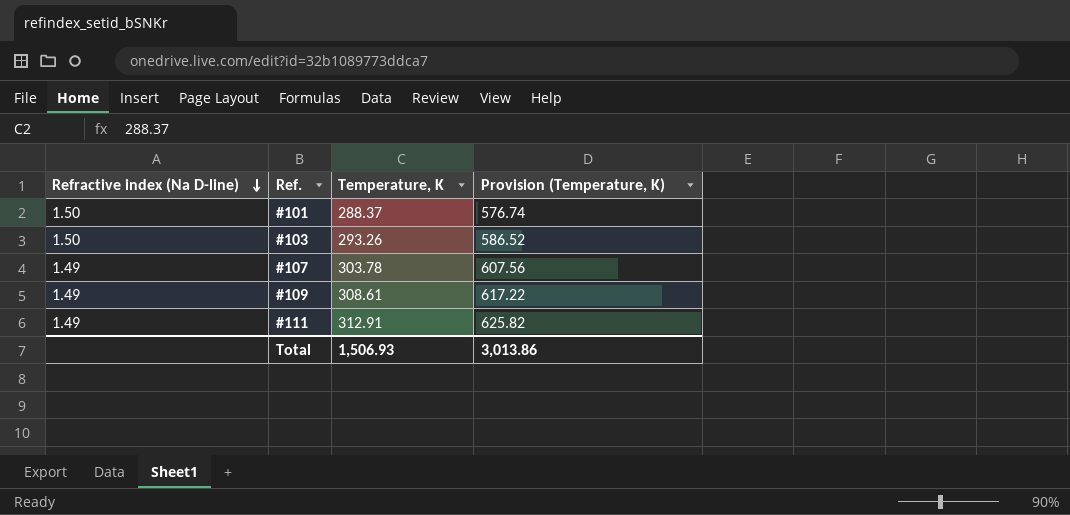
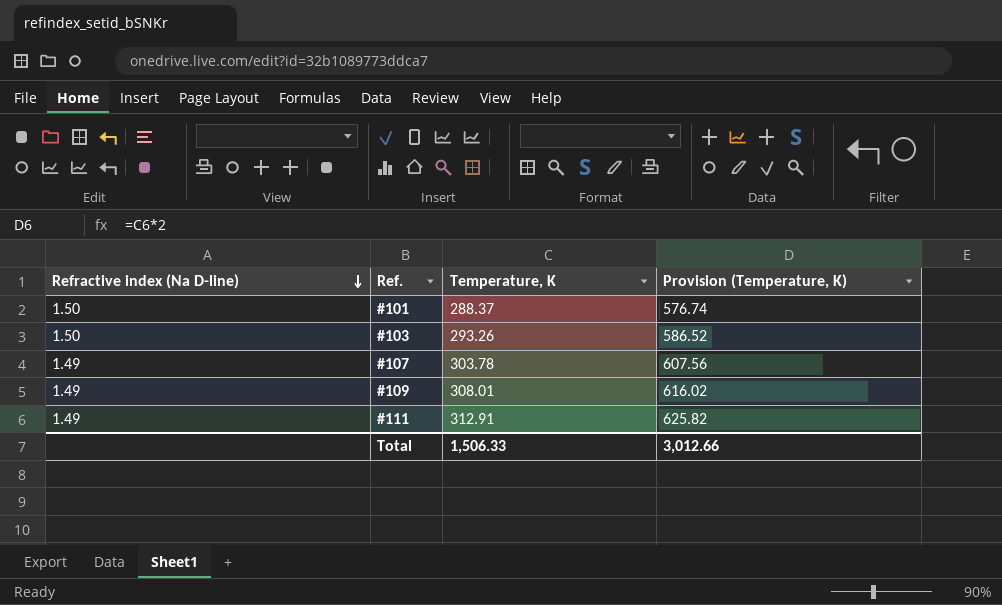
#109 | Temperature, K: 308.61 -> 308.01
#109 | Provision (Temperature, K): 617.22 -> 616.02
Total | Temperature, K: 1,506.93 -> 1,506.33
Total | Provision (Temperature, K): 3,013.86 -> 3,012.66

